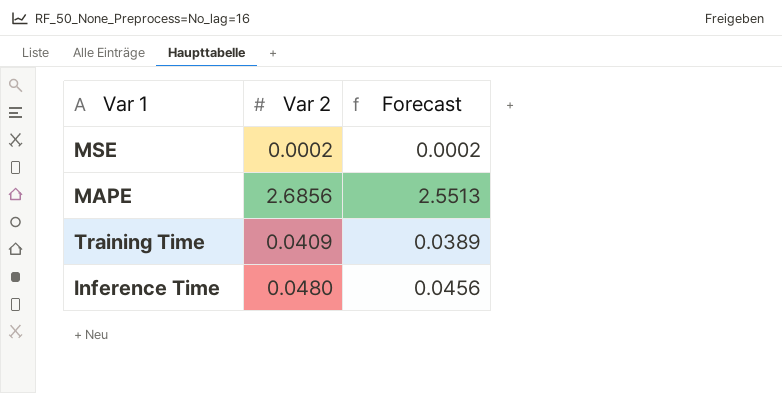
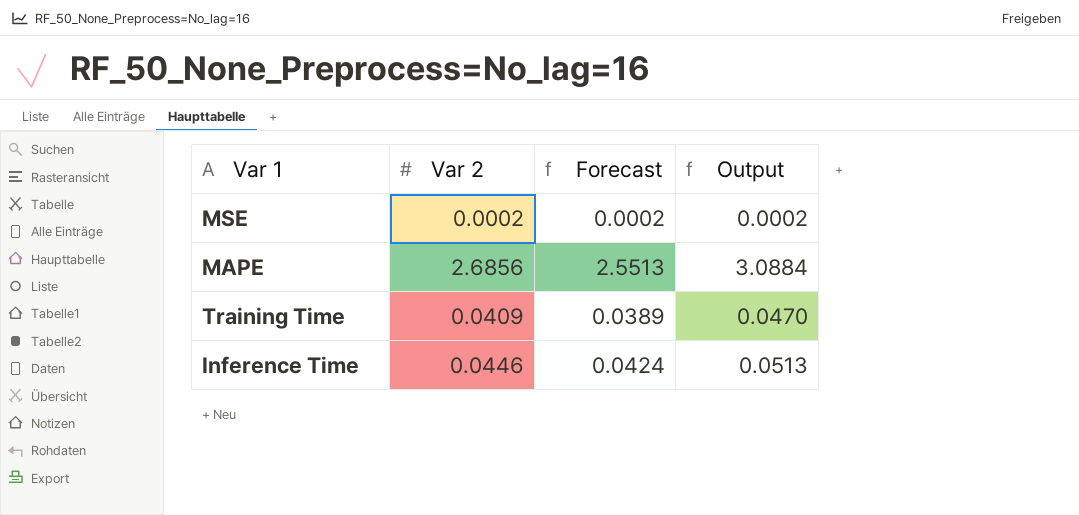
column Output | formula: none -> [Var 2] * 1.15
Inference Time | Var 2: 0.0480 -> 0.0446
Inference Time | Forecast: 0.0456 -> 0.0424

